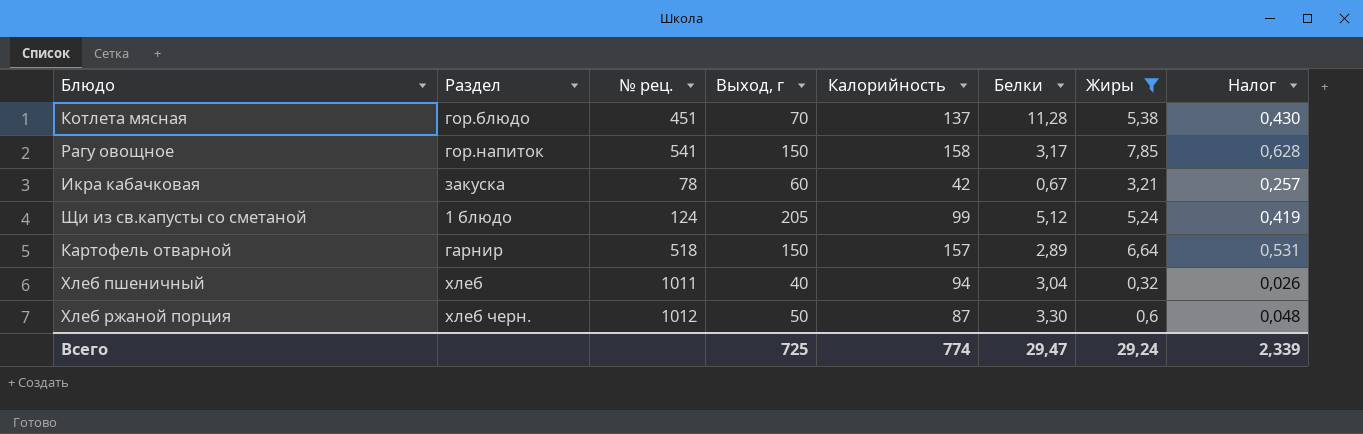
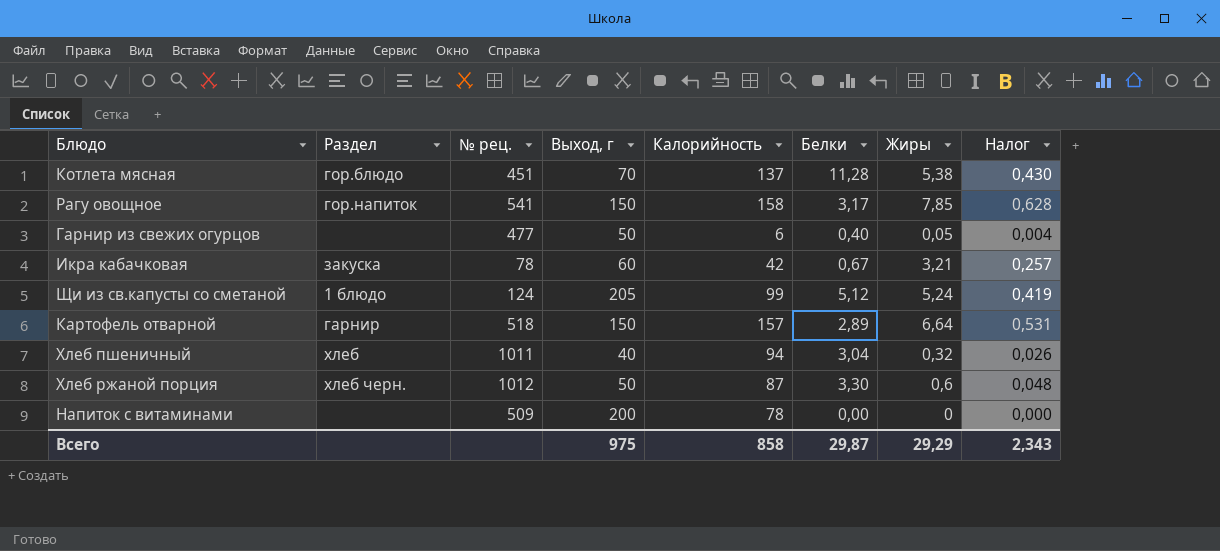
filter: Жиры >= 0,32 -> none
Всего | Выход, г: 725 -> 975
Всего | Калорийность: 774 -> 858
Всего | Белки: 29,47 -> 29,87
Всего | Жиры: 29,24 -> 29,29
Всего | Налог: 2,339 -> 2,343

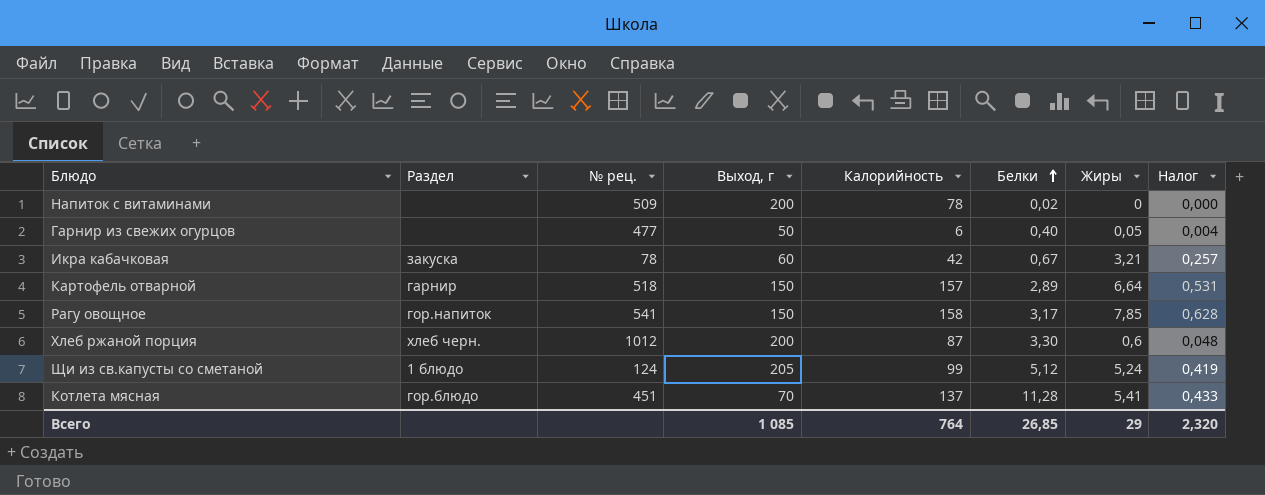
row order: none -> Белки ascending
row Хлеб пшеничный: хлеб | 1011 | 40 | 94 | 3,04 | 0,32 | 0,026 -> none
Напиток с витаминами | Белки: 0,00 -> 0,02
Хлеб ржаной порция | Выход, г: 50 -> 200
Котлета мясная | Жиры: 5,38 -> 5,41
Котлета мясная | Налог: 0,430 -> 0,433
Всего | Выход, г: 975 -> 1 085
Всего | Калорийность: 858 -> 764
Всего | Белки: 29,87 -> 26,85
Всего | Жиры: 29,29 -> 29
Всего | Налог: 2,343 -> 2,320

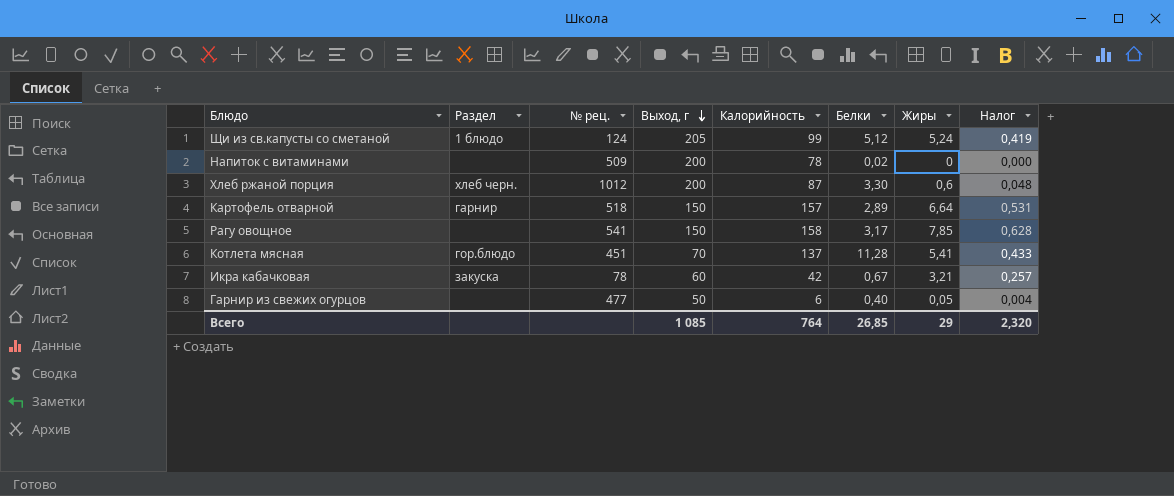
row order: Белки ascending -> Выход, г descending
Рагу овощное | Раздел: гор.напиток -> none

